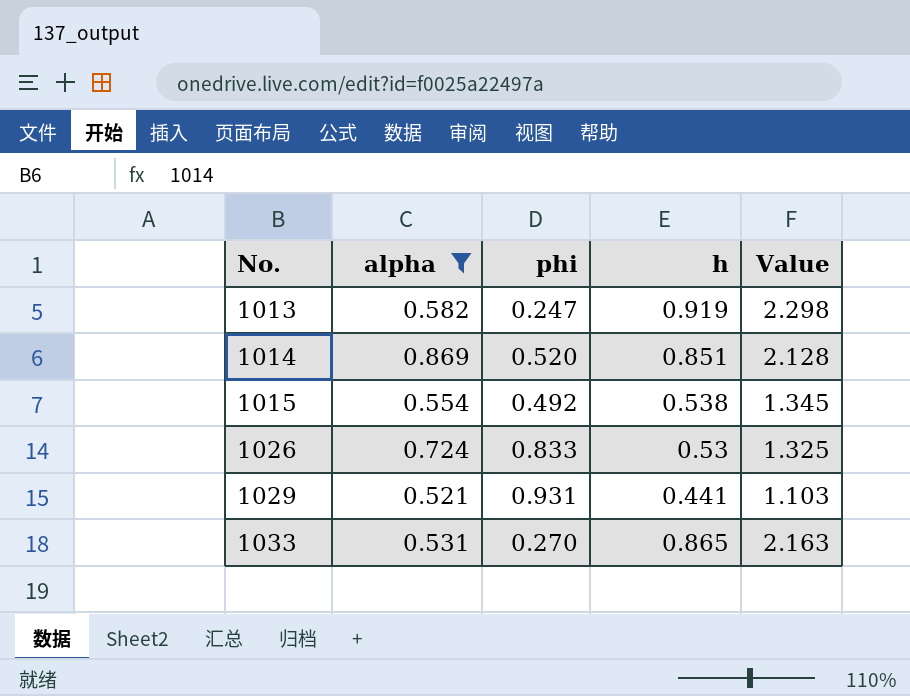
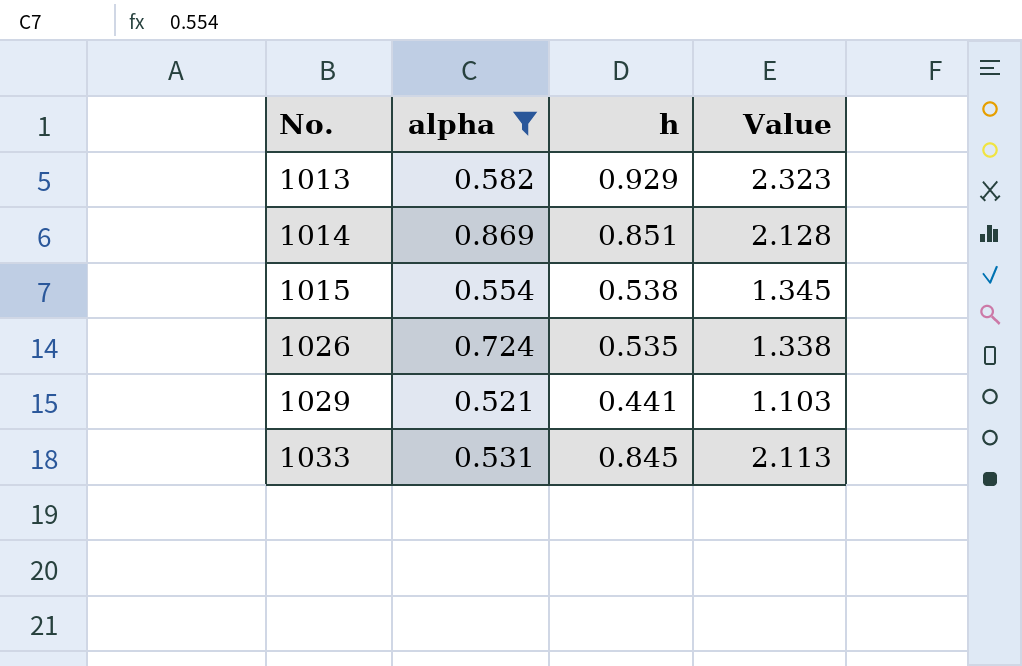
column phi | position: 3 -> none
1013 | h: 0.919 -> 0.929
1013 | Value: 2.298 -> 2.323
1026 | h: 0.53 -> 0.535
1026 | Value: 1.325 -> 1.338
1033 | h: 0.865 -> 0.845
1033 | Value: 2.163 -> 2.113

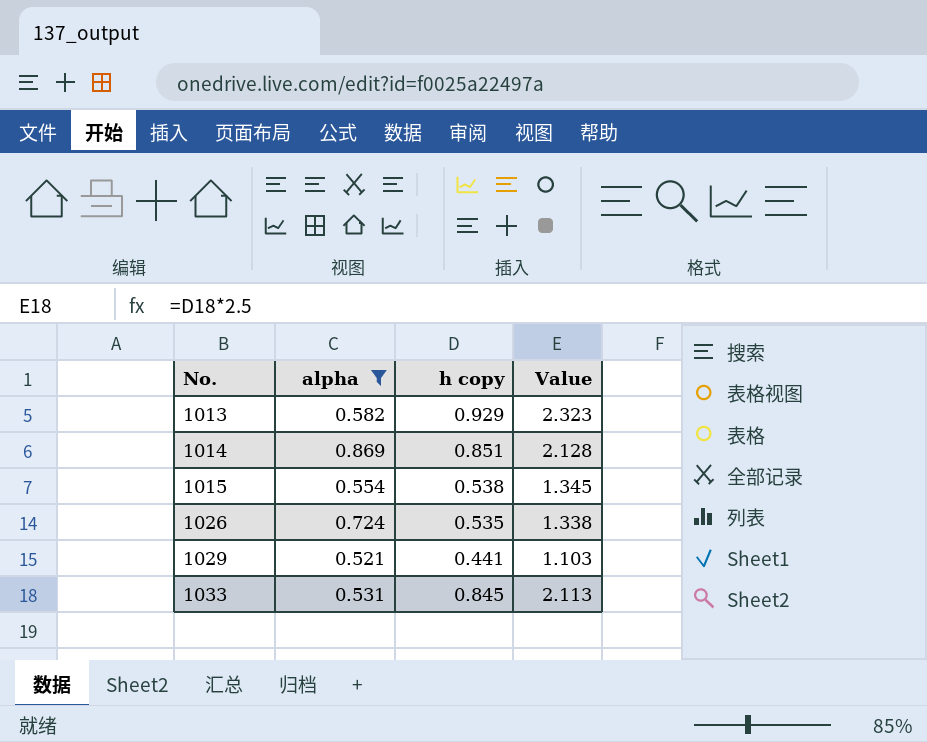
column name: h -> h copy

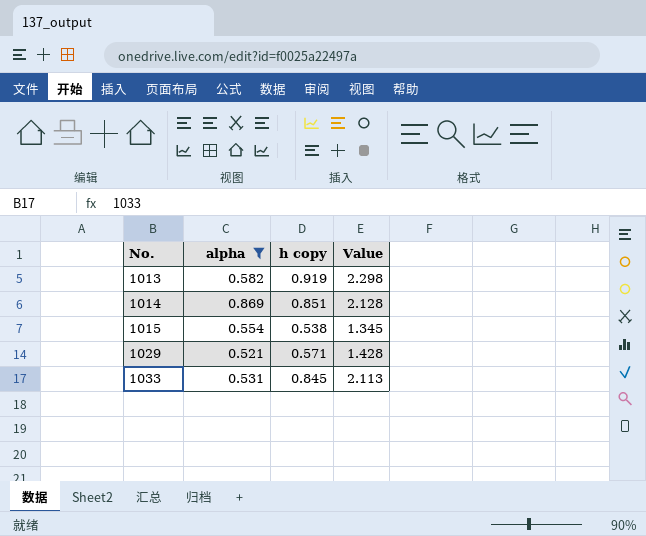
row 1026: 0.724 | 0.535 | 1.338 -> none
1013 | h copy: 0.929 -> 0.919
1013 | Value: 2.323 -> 2.298
1029 | h copy: 0.441 -> 0.571
1029 | Value: 1.103 -> 1.428

